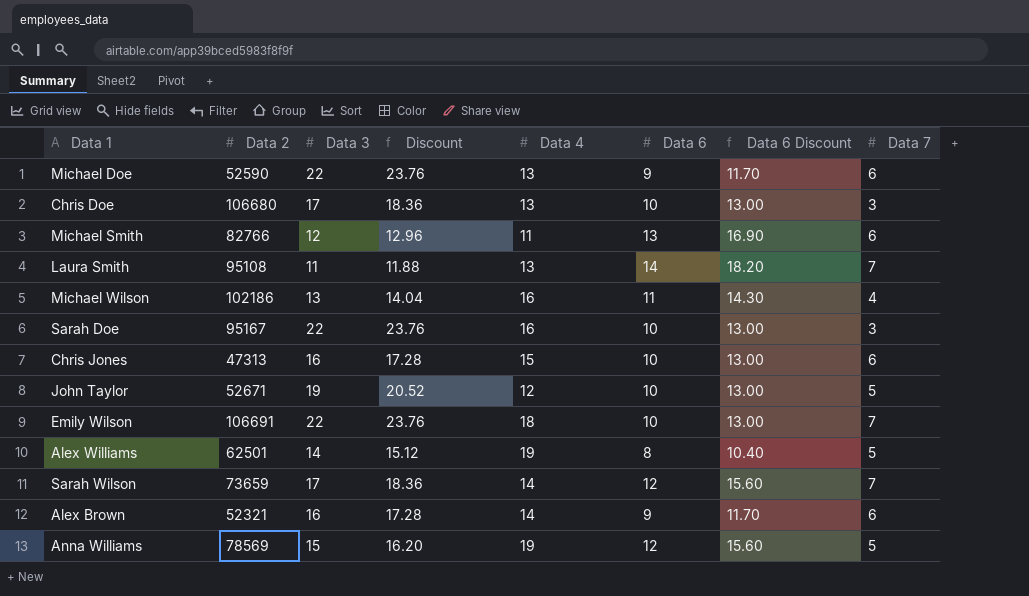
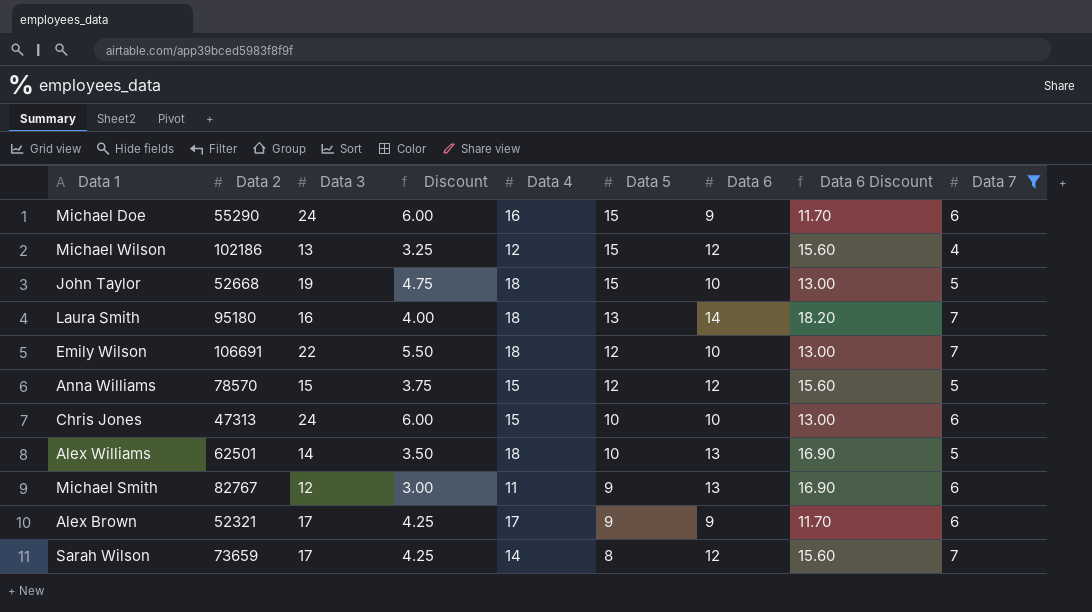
filter: none -> Data 7 != 3
row order: none -> Data 5 descending
column Discount | formula: [Data 3] * 1.08 -> [Data 3] * 0.25
column Data 5 | position: none -> 6
Michael Doe | Data 2: 52590 -> 55290
Michael Doe | Data 3: 22 -> 24
Michael Doe | Data 4: 13 -> 16
Michael Wilson | Data 4: 16 -> 12
Michael Wilson | Data 6: 11 -> 12
Michael Wilson | Data 6 Discount: 14.30 -> 15.60
John Taylor | Data 2: 52671 -> 52668
John Taylor | Data 4: 12 -> 18
Laura Smith | Data 2: 95108 -> 95180
Laura Smith | Data 3: 11 -> 16
Laura Smith | Data 4: 13 -> 18
Anna Williams | Data 2: 78569 -> 78570
Anna Williams | Data 4: 19 -> 15
Chris Jones | Data 3: 16 -> 24
Alex Williams | Data 4: 19 -> 18
Alex Williams | Data 6: 8 -> 13
Alex Williams | Data 6 Discount: 10.40 -> 16.90
Michael Smith | Data 2: 82766 -> 82767
Alex Brown | Data 3: 16 -> 17
Alex Brown | Data 4: 14 -> 17

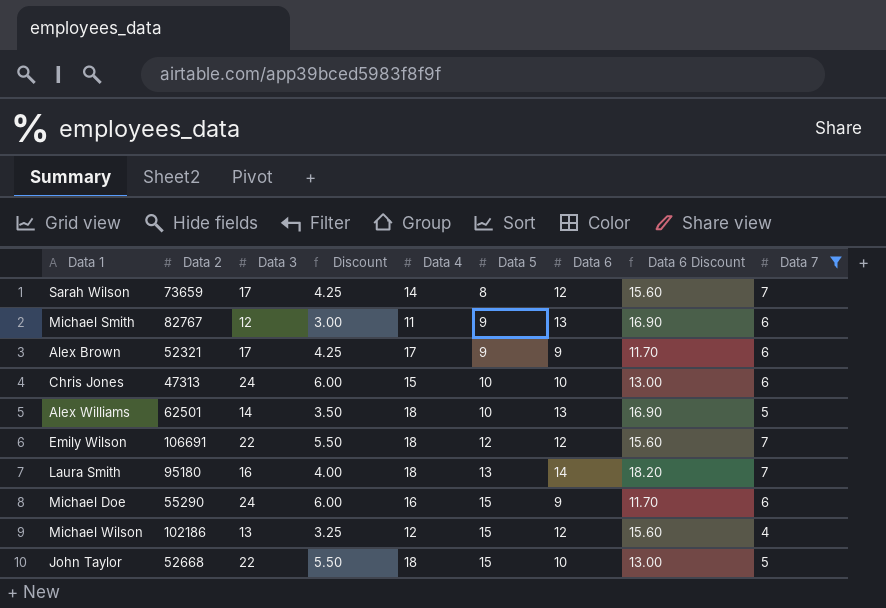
row order: Data 5 descending -> Data 5 ascending
row Anna Williams: 78570 | 15 | 3.75 | 15 | 12 | 12 | 15.60 | 5 -> none
Emily Wilson | Data 6: 10 -> 12
Emily Wilson | Data 6 Discount: 13.00 -> 15.60
John Taylor | Data 3: 19 -> 22
John Taylor | Discount: 4.75 -> 5.50

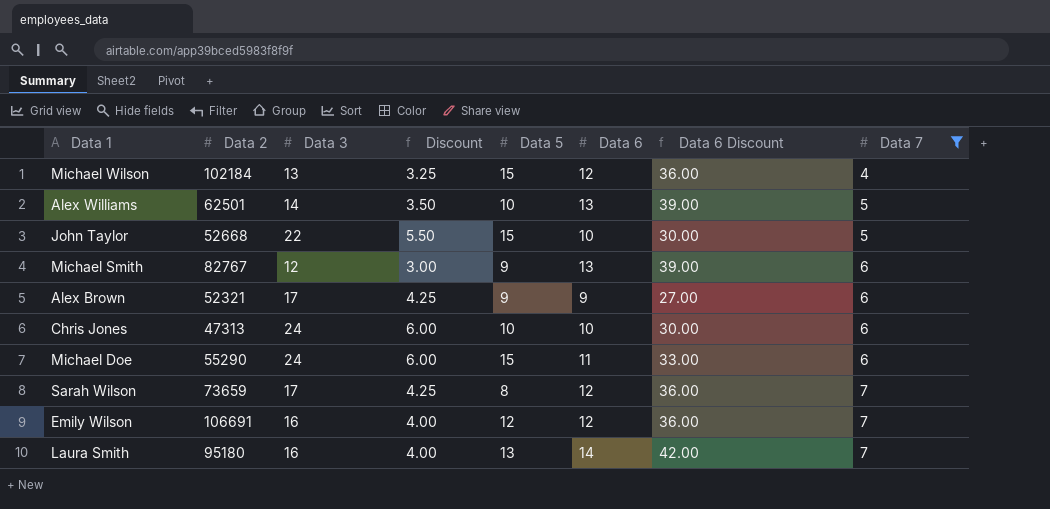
row order: Data 5 ascending -> Data 7 ascending
column Data 4 | position: 5 -> none
column Data 6 Discount | formula: [Data 6] * 1.3 -> [Data 6] * 3
Michael Wilson | Data 2: 102186 -> 102184
Michael Doe | Data 6: 9 -> 11
Emily Wilson | Data 3: 22 -> 16
Emily Wilson | Discount: 5.50 -> 4.00

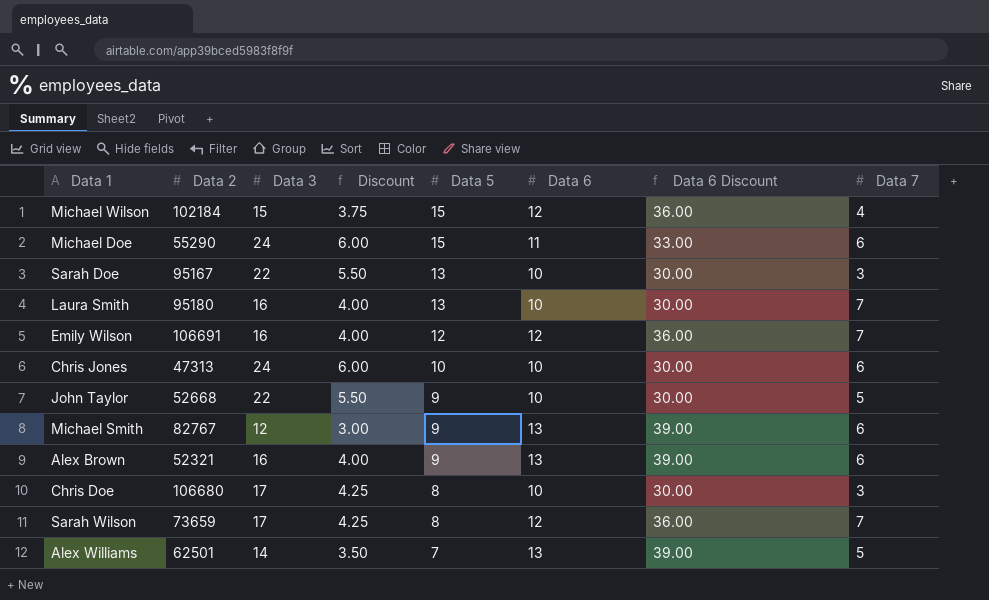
filter: Data 7 != 3 -> none
row order: Data 7 ascending -> Data 5 descending
Michael Wilson | Data 3: 13 -> 15
Michael Wilson | Discount: 3.25 -> 3.75
Laura Smith | Data 6: 14 -> 10
Laura Smith | Data 6 Discount: 42.00 -> 30.00
John Taylor | Data 5: 15 -> 9
Alex Brown | Data 3: 17 -> 16
Alex Brown | Discount: 4.25 -> 4.00
Alex Brown | Data 6: 9 -> 13
Alex Brown | Data 6 Discount: 27.00 -> 39.00
Alex Williams | Data 5: 10 -> 7

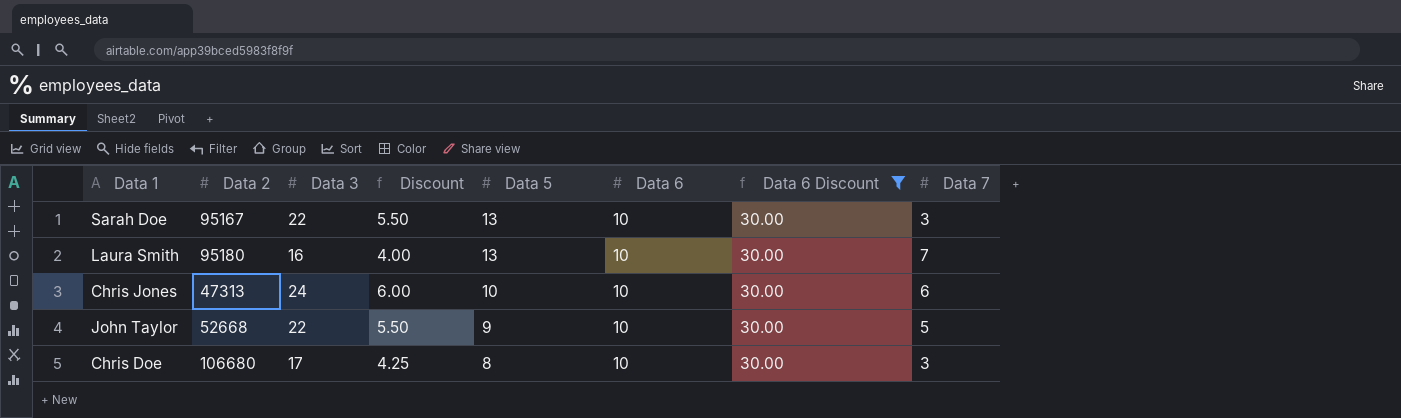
filter: none -> Data 6 Discount = 30.00

